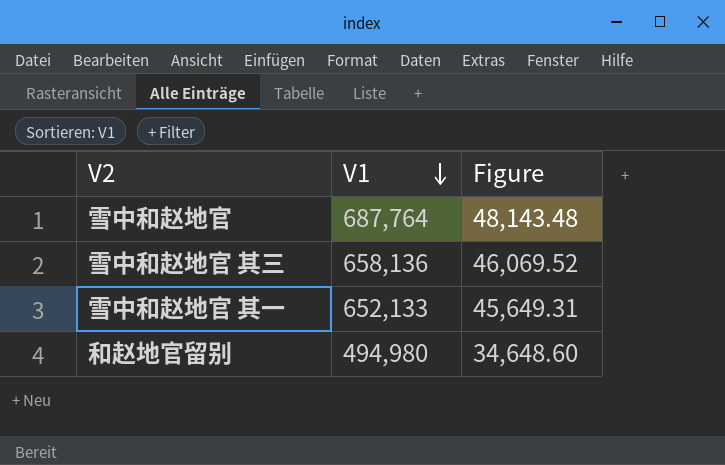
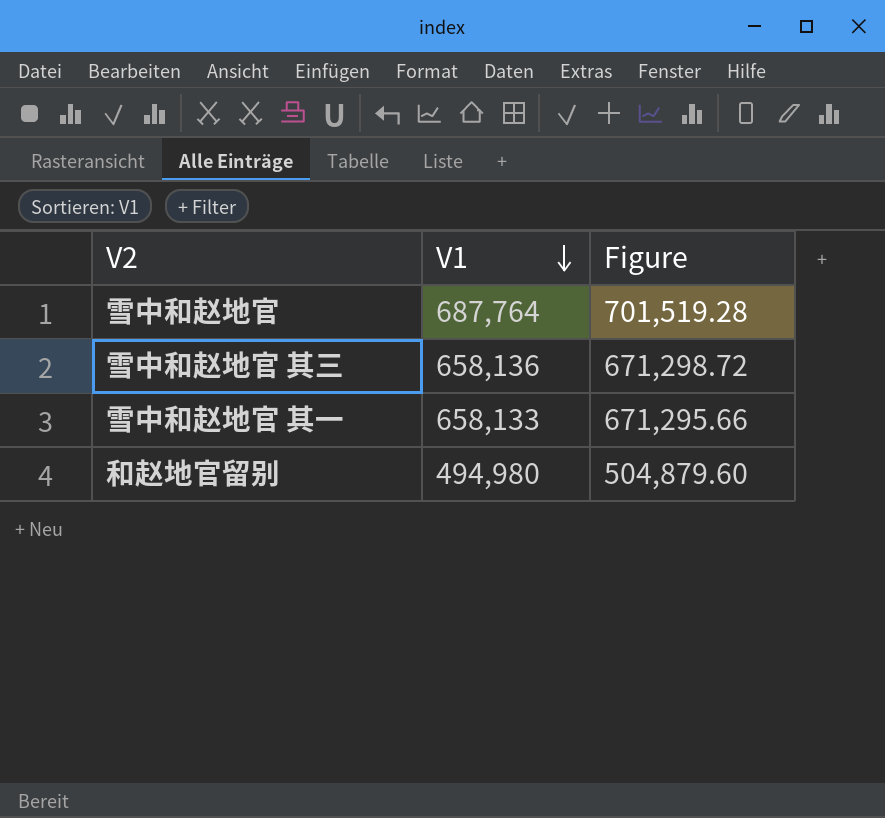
column Figure | formula: [V1] * 0.07 -> [V1] * 1.02
雪中和赵地官 其一 | V1: 652,133 -> 658,133

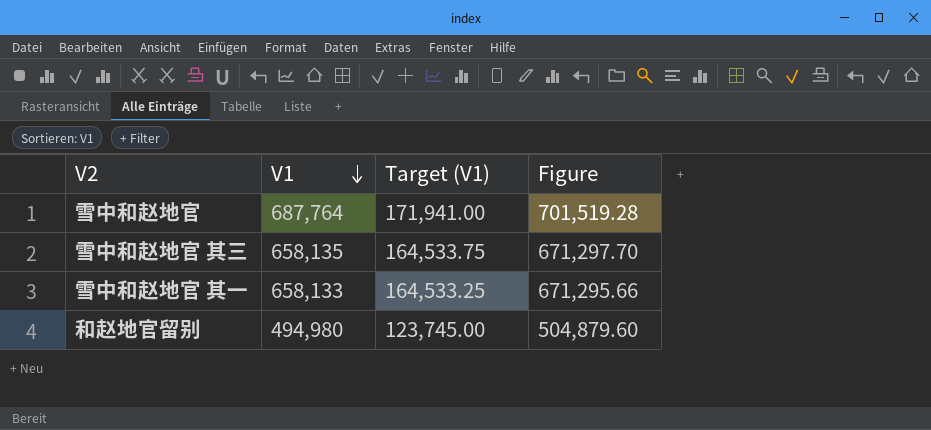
column Target (V1) | formula: none -> [V1] * 0.25
雪中和赵地官 其三 | V1: 658,136 -> 658,135
雪中和赵地官 其三 | Figure: 671,298.72 -> 671,297.70

